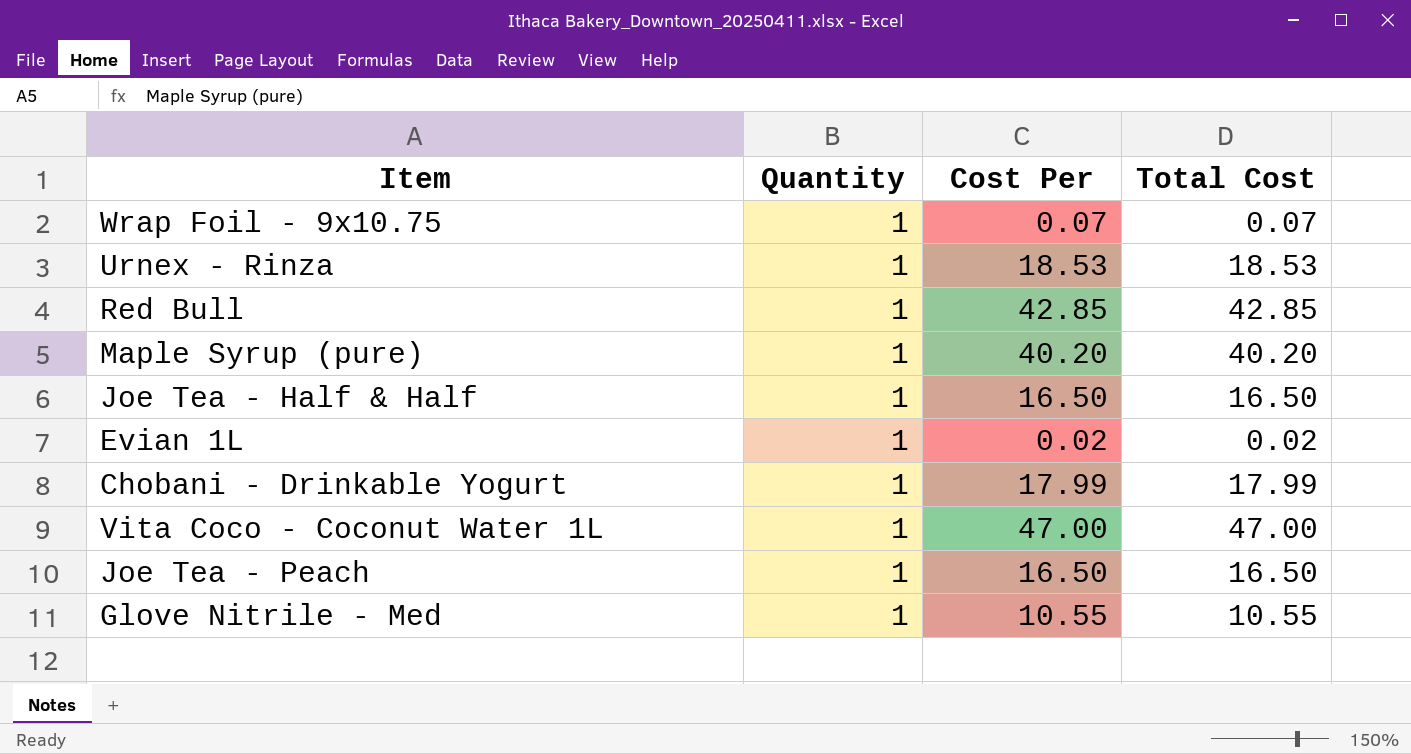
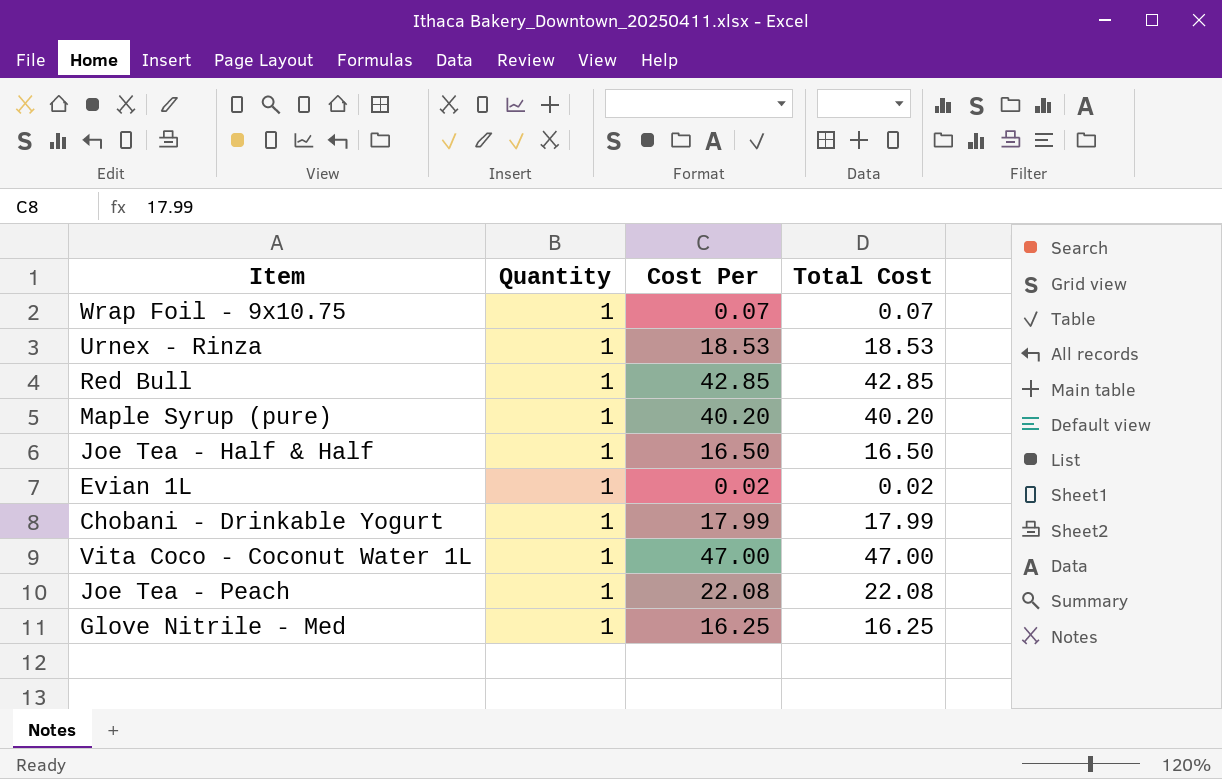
Joe Tea - Peach | Cost Per: 16.50 -> 22.08
Joe Tea - Peach | Total Cost: 16.50 -> 22.08
Glove Nitrile - Med | Cost Per: 10.55 -> 16.25
Glove Nitrile - Med | Total Cost: 10.55 -> 16.25

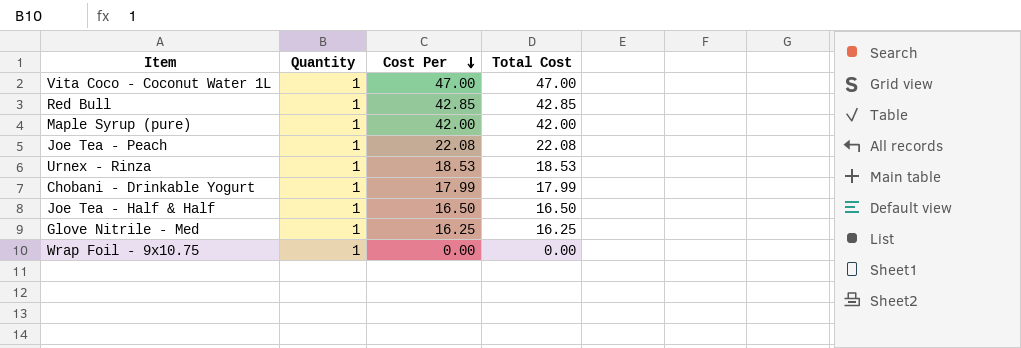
row order: none -> Cost Per descending
row Evian 1L: 1 | 0.02 | 0.02 -> none
Maple Syrup (pure) | Cost Per: 40.20 -> 42.00
Maple Syrup (pure) | Total Cost: 40.20 -> 42.00
Wrap Foil - 9x10.75 | Cost Per: 0.07 -> 0.00
Wrap Foil - 9x10.75 | Total Cost: 0.07 -> 0.00

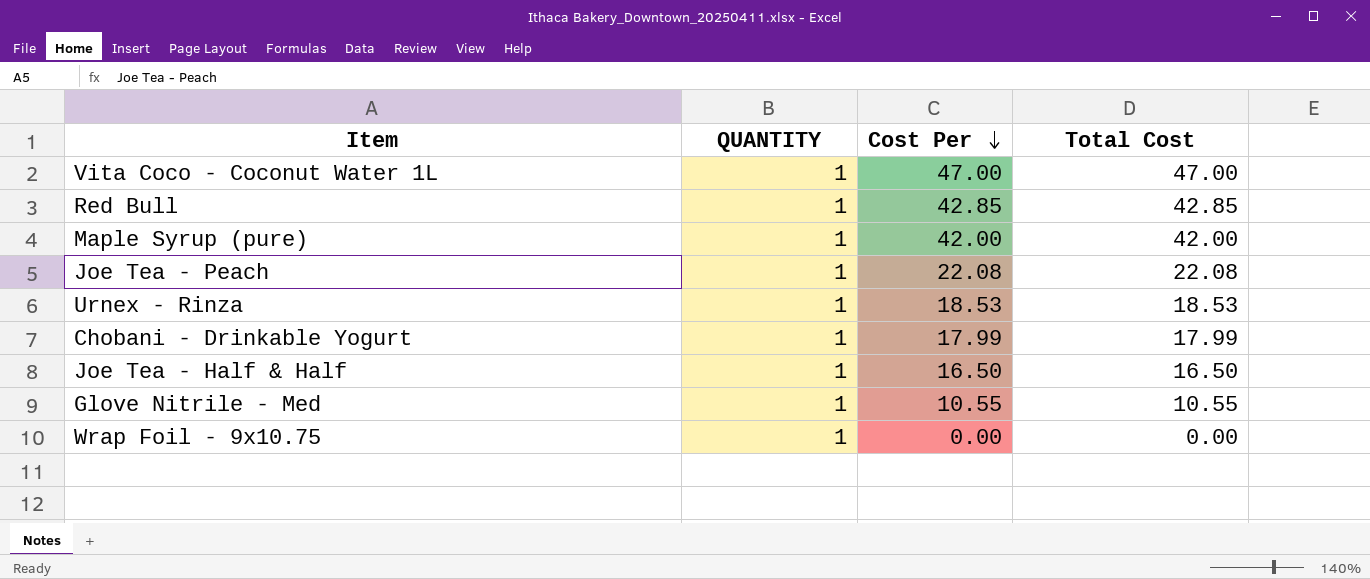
column name: Quantity -> QUANTITY
Glove Nitrile - Med | Cost Per: 16.25 -> 10.55
Glove Nitrile - Med | Total Cost: 16.25 -> 10.55

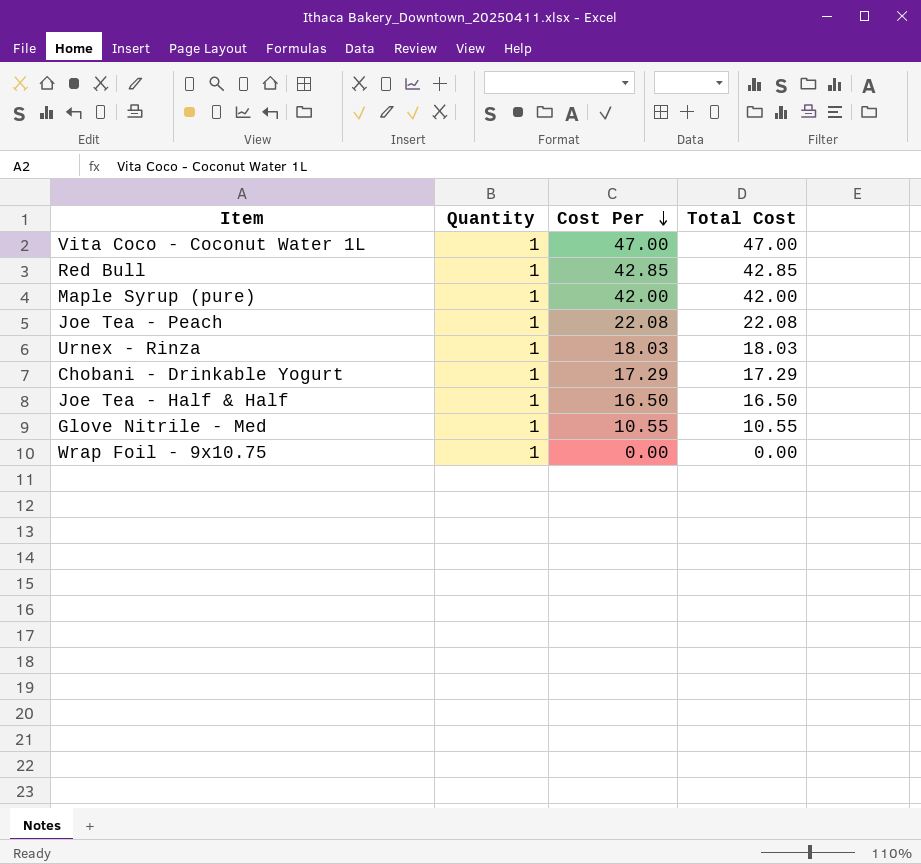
column name: QUANTITY -> Quantity
Urnex - Rinza | Cost Per: 18.53 -> 18.03
Urnex - Rinza | Total Cost: 18.53 -> 18.03
Chobani - Drinkable Yogurt | Cost Per: 17.99 -> 17.29
Chobani - Drinkable Yogurt | Total Cost: 17.99 -> 17.29

